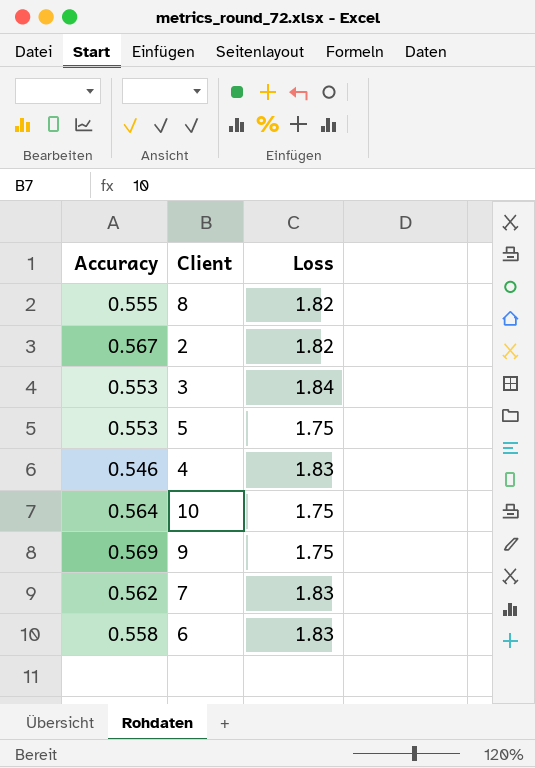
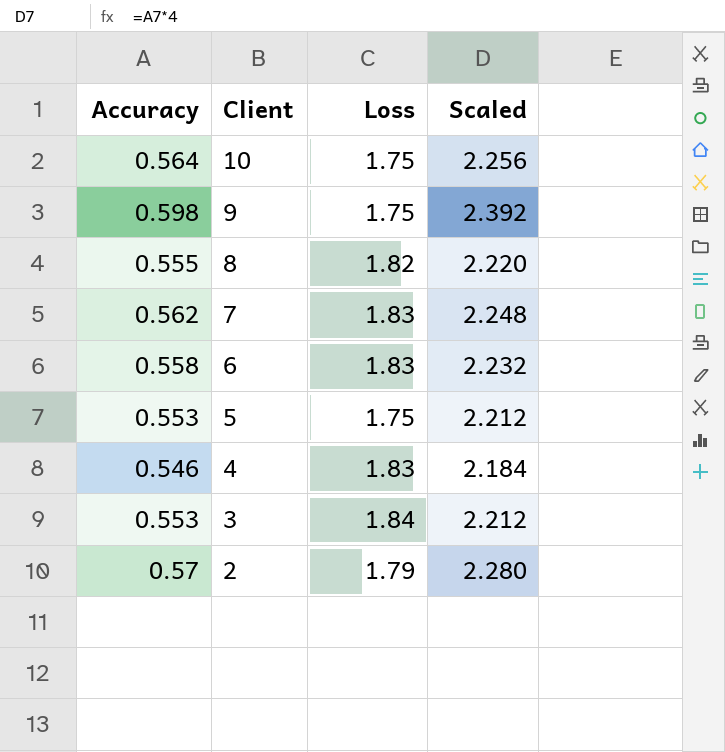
row order: none -> Client descending
column Scaled | formula: none -> [Accuracy] * 4
9 | Accuracy: 0.569 -> 0.598
2 | Accuracy: 0.567 -> 0.57
2 | Loss: 1.82 -> 1.79

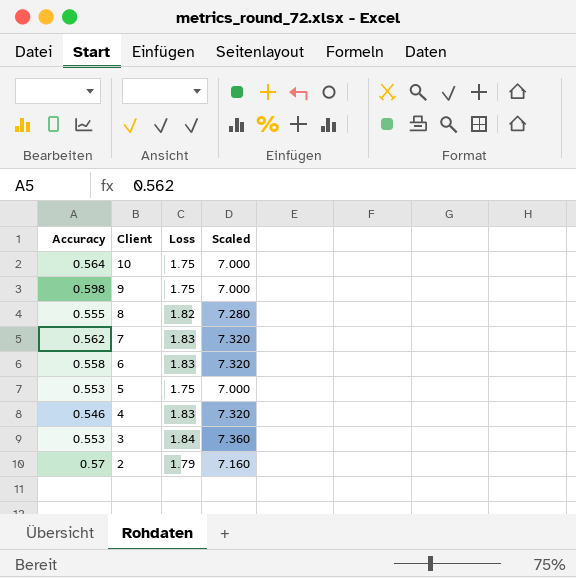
column Scaled | formula: [Accuracy] * 4 -> [Loss] * 4

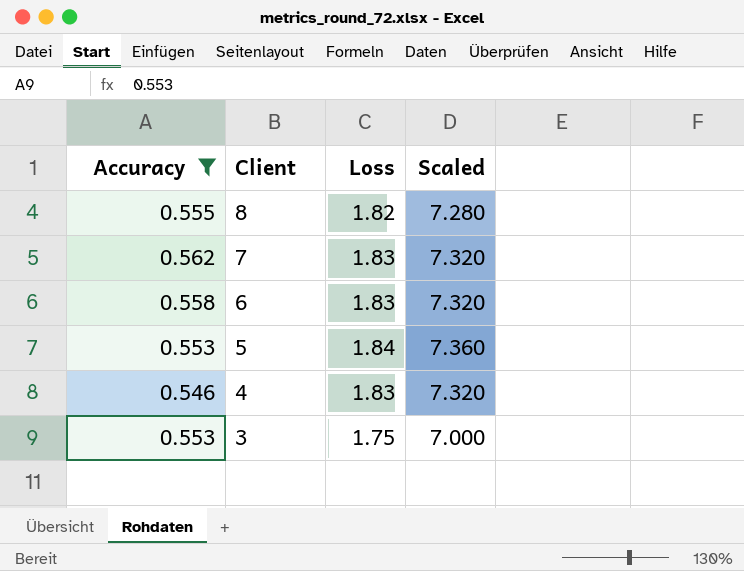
filter: none -> Accuracy <= 0.562
5 | Loss: 1.75 -> 1.84
5 | Scaled: 7.000 -> 7.360
3 | Loss: 1.84 -> 1.75
3 | Scaled: 7.360 -> 7.000

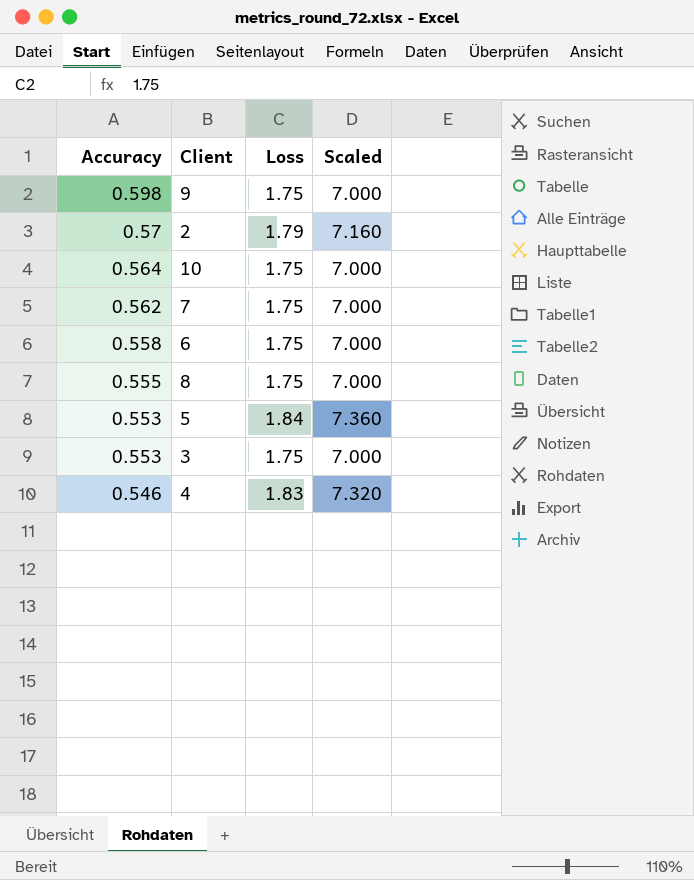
filter: Accuracy <= 0.562 -> none
row order: Client descending -> Accuracy descending
7 | Loss: 1.83 -> 1.75
7 | Scaled: 7.320 -> 7.000
6 | Loss: 1.83 -> 1.75
6 | Scaled: 7.320 -> 7.000
8 | Loss: 1.82 -> 1.75
8 | Scaled: 7.280 -> 7.000

